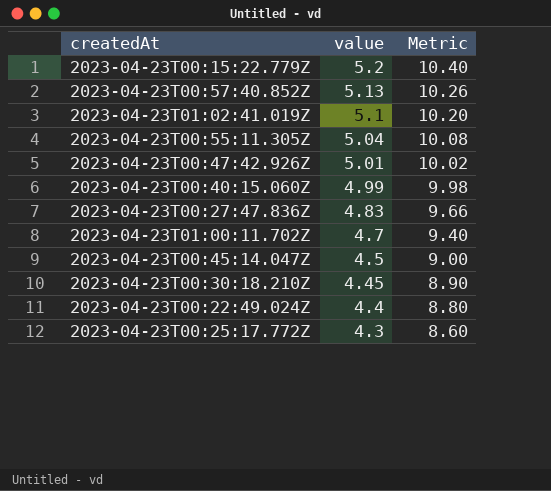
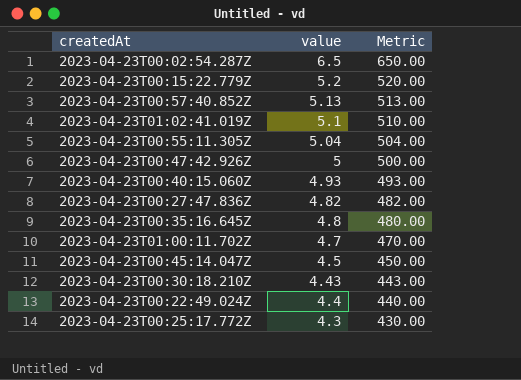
column Metric | formula: [value] * 2 -> [value] * 100
row 2023-04-23T00:02:54.287Z: none -> 6.5 | 650.00
2023-04-23T00:47:42.926Z | value: 5.01 -> 5
2023-04-23T00:40:15.060Z | value: 4.99 -> 4.93
2023-04-23T00:27:47.836Z | value: 4.83 -> 4.82
row 2023-04-23T00:35:16.645Z: none -> 4.8 | 480.00
2023-04-23T00:30:18.210Z | value: 4.45 -> 4.43

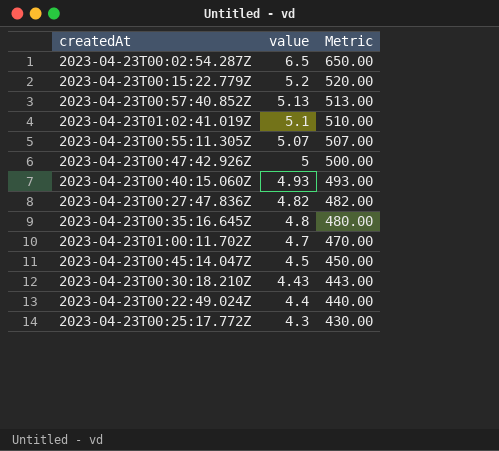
2023-04-23T00:55:11.305Z | value: 5.04 -> 5.07
2023-04-23T00:55:11.305Z | Metric: 504.00 -> 507.00

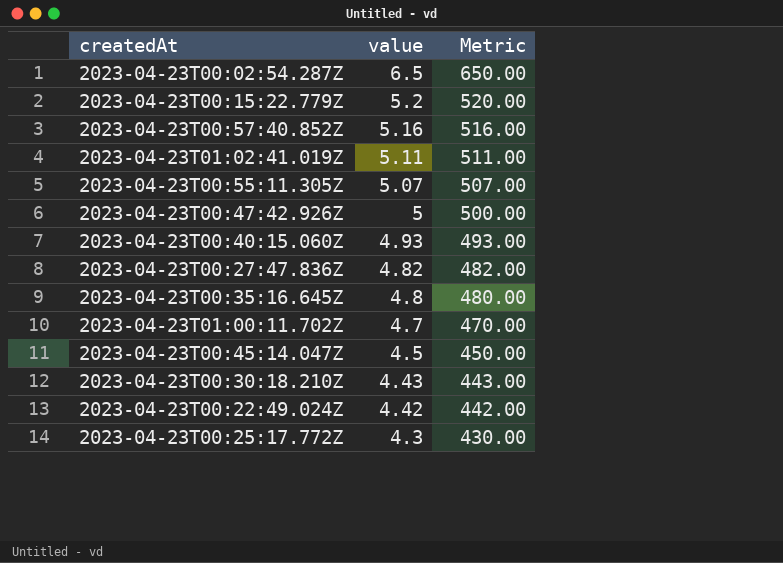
2023-04-23T00:57:40.852Z | value: 5.13 -> 5.16
2023-04-23T00:57:40.852Z | Metric: 513.00 -> 516.00
2023-04-23T01:02:41.019Z | value: 5.1 -> 5.11
2023-04-23T01:02:41.019Z | Metric: 510.00 -> 511.00
2023-04-23T00:22:49.024Z | value: 4.4 -> 4.42
2023-04-23T00:22:49.024Z | Metric: 440.00 -> 442.00

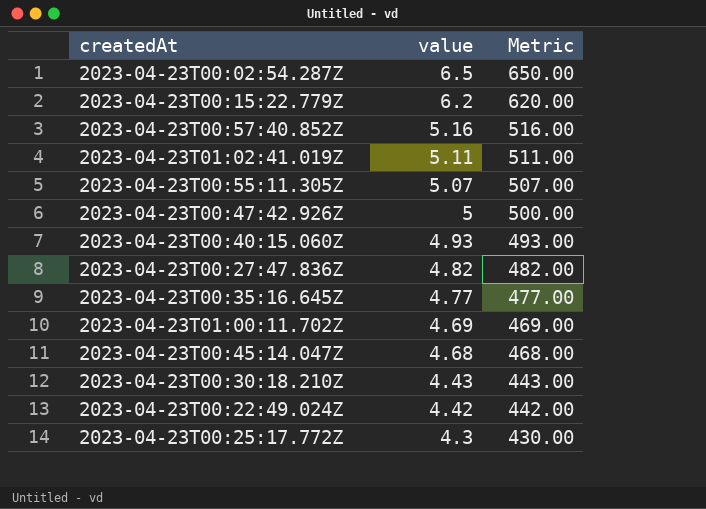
2023-04-23T00:15:22.779Z | value: 5.2 -> 6.2
2023-04-23T00:15:22.779Z | Metric: 520.00 -> 620.00
2023-04-23T00:35:16.645Z | value: 4.8 -> 4.77
2023-04-23T00:35:16.645Z | Metric: 480.00 -> 477.00
2023-04-23T01:00:11.702Z | value: 4.7 -> 4.69
2023-04-23T01:00:11.702Z | Metric: 470.00 -> 469.00
2023-04-23T00:45:14.047Z | value: 4.5 -> 4.68
2023-04-23T00:45:14.047Z | Metric: 450.00 -> 468.00

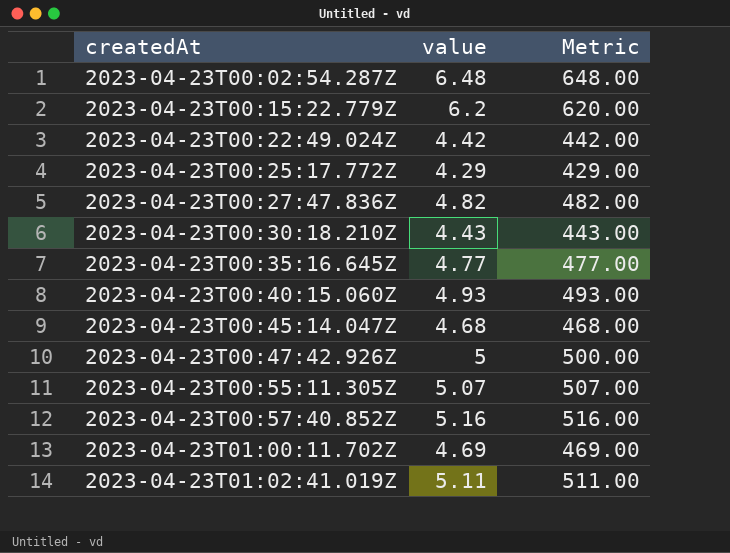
row order: value descending -> createdAt ascending
2023-04-23T00:02:54.287Z | value: 6.5 -> 6.48
2023-04-23T00:02:54.287Z | Metric: 650.00 -> 648.00
2023-04-23T00:25:17.772Z | value: 4.3 -> 4.29
2023-04-23T00:25:17.772Z | Metric: 430.00 -> 429.00

